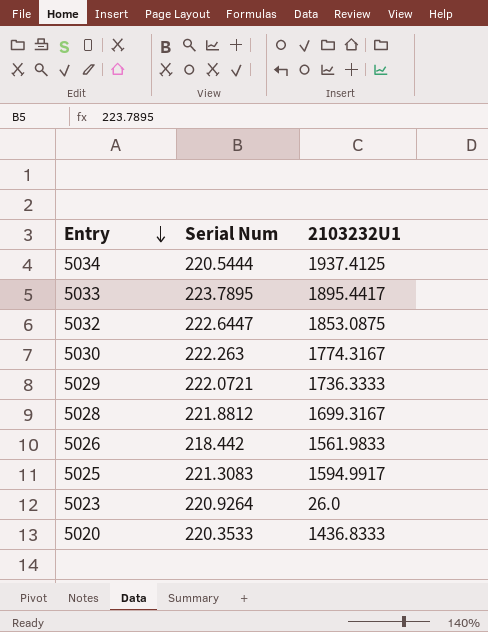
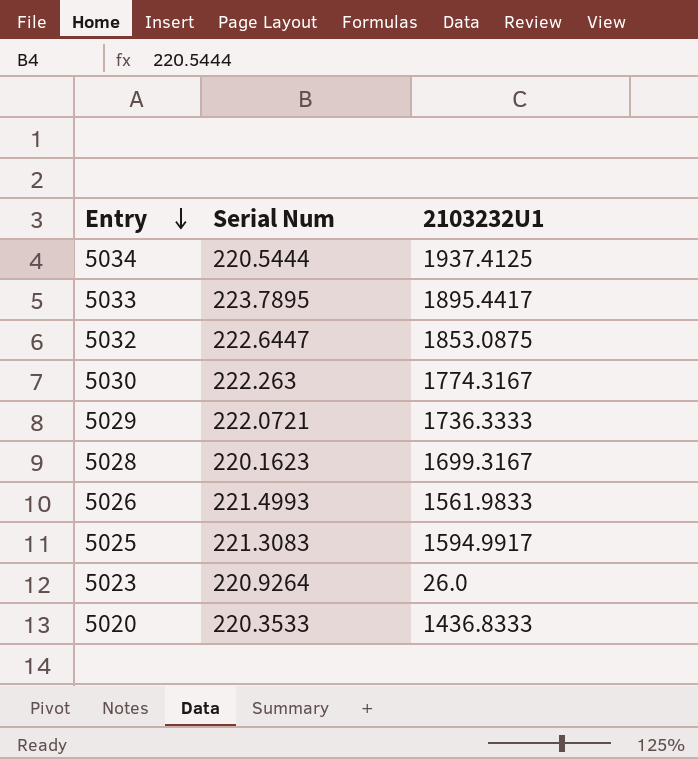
5028 | Serial Num: 221.8812 -> 220.1623
5026 | Serial Num: 218.442 -> 221.4993

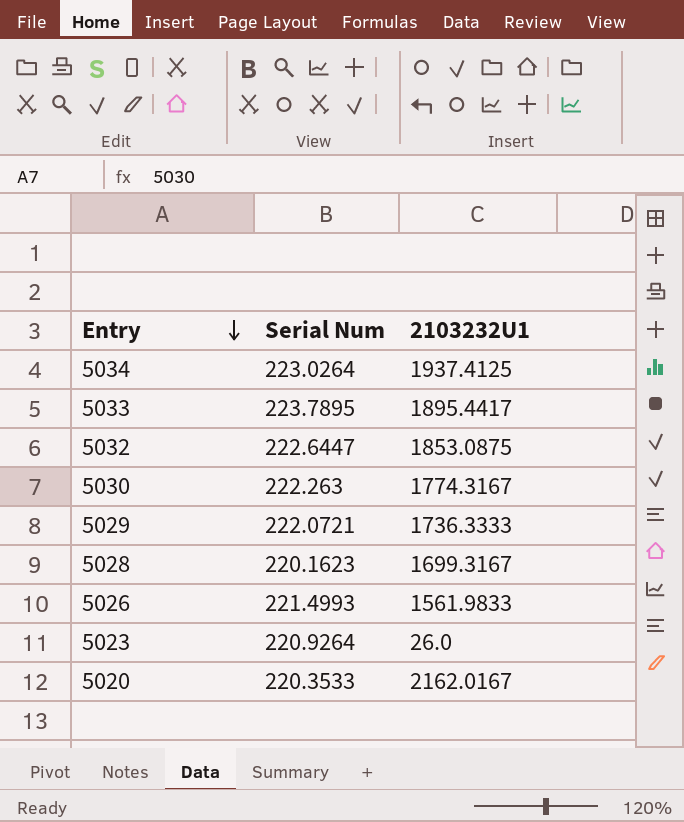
row 5025: 221.3083 | 1594.9917 -> none
5034 | Serial Num: 220.5444 -> 223.0264
5020 | 2103232U1: 1436.8333 -> 2162.0167

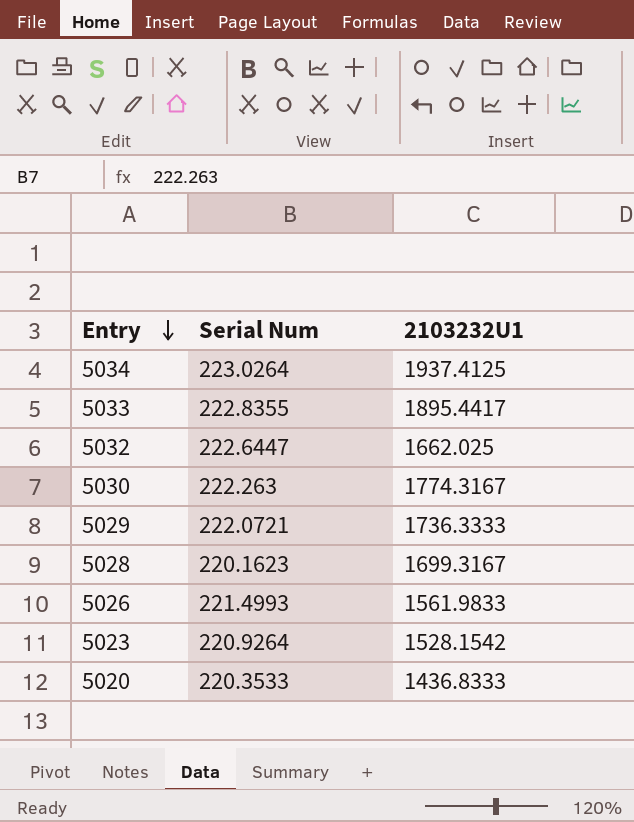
5033 | Serial Num: 223.7895 -> 222.8355
5032 | 2103232U1: 1853.0875 -> 1662.025
5023 | 2103232U1: 26.0 -> 1528.1542
5020 | 2103232U1: 2162.0167 -> 1436.8333

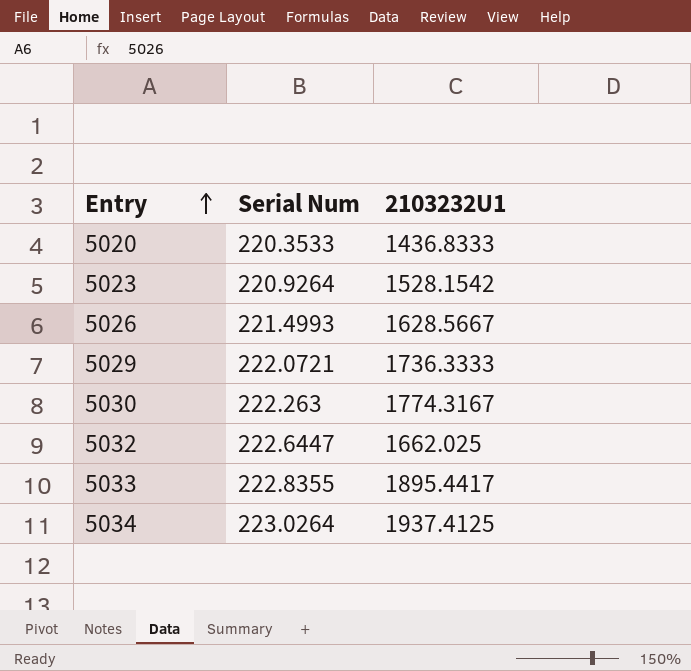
row order: Entry descending -> Entry ascending
row 5028: 220.1623 | 1699.3167 -> none
5026 | 2103232U1: 1561.9833 -> 1628.5667

